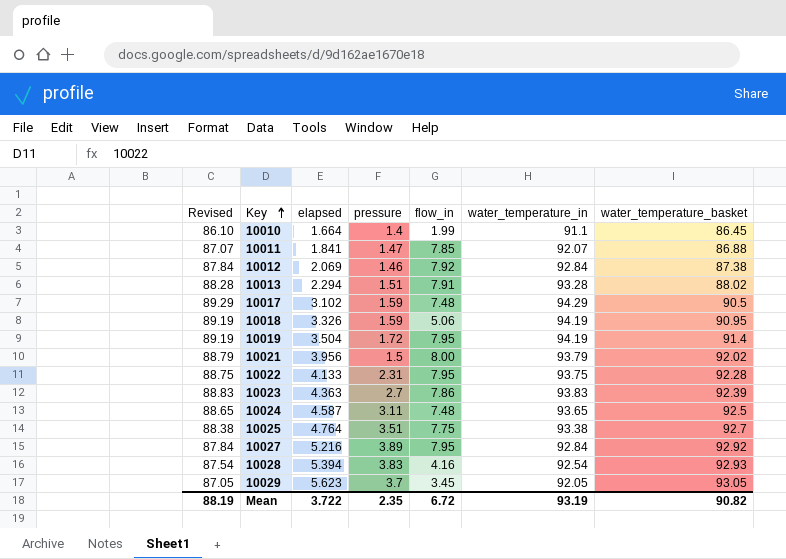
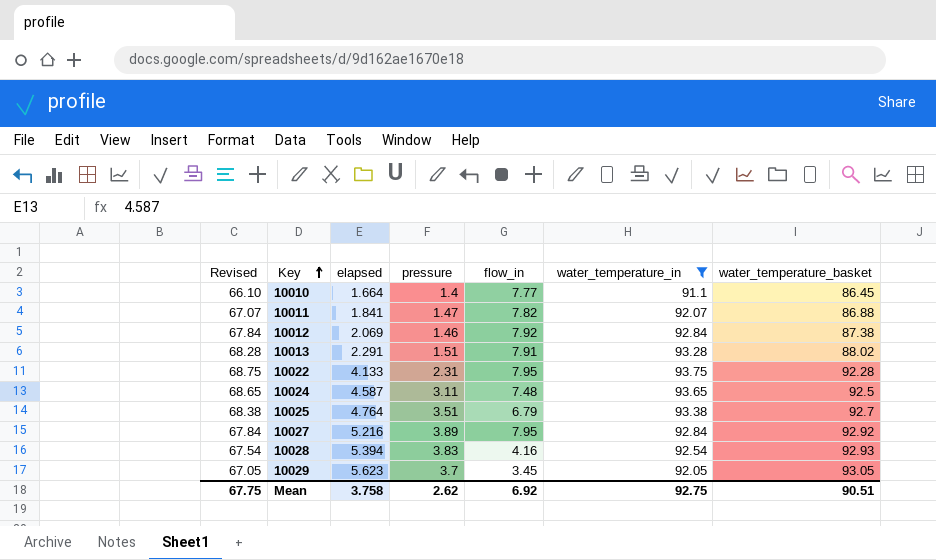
filter: none -> water_temperature_in <= 93.75
column Revised | formula: [water_temperature_in] - 5 -> [water_temperature_in] - 25
10010 | flow_in: 1.99 -> 7.77
10011 | flow_in: 7.85 -> 7.82
10013 | elapsed: 2.294 -> 2.291
10025 | flow_in: 7.75 -> 6.79
Mean | Revised: 88.19 -> 67.75
Mean | elapsed: 3.722 -> 3.758
Mean | pressure: 2.35 -> 2.62
Mean | flow_in: 6.72 -> 6.92
Mean | water_temperature_in: 93.19 -> 92.75
Mean | water_temperature_basket: 90.82 -> 90.51

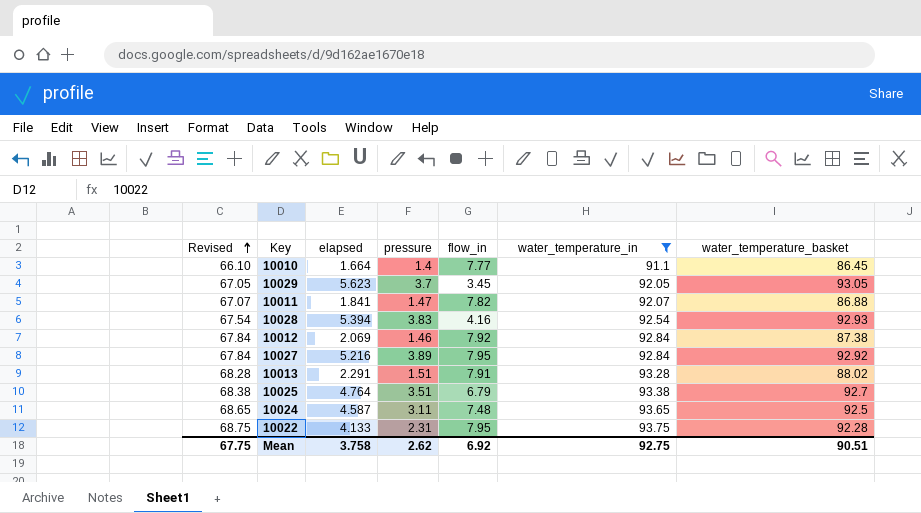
row order: Key ascending -> Revised ascending

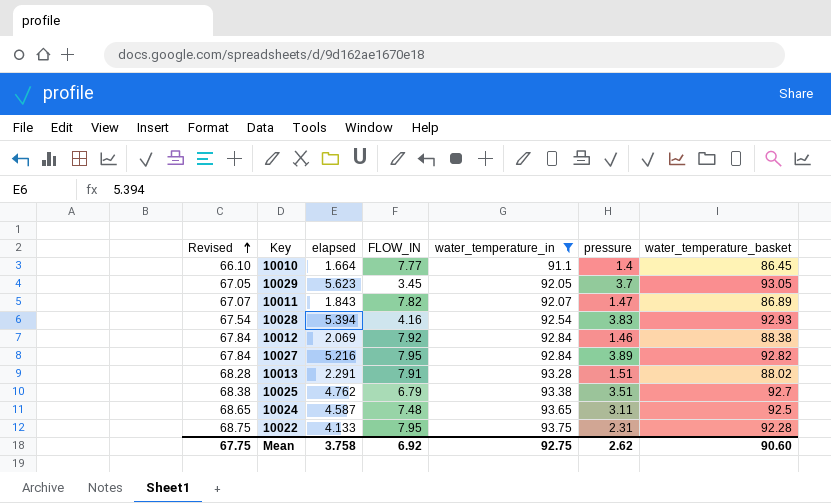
column name: flow_in -> FLOW_IN
column pressure | position: 4 -> 6
10011 | elapsed: 1.841 -> 1.843
10011 | water_temperature_basket: 86.88 -> 86.89
10012 | water_temperature_basket: 87.38 -> 88.38
10027 | water_temperature_basket: 92.92 -> 92.82
10025 | elapsed: 4.764 -> 4.762
Mean | water_temperature_basket: 90.51 -> 90.60

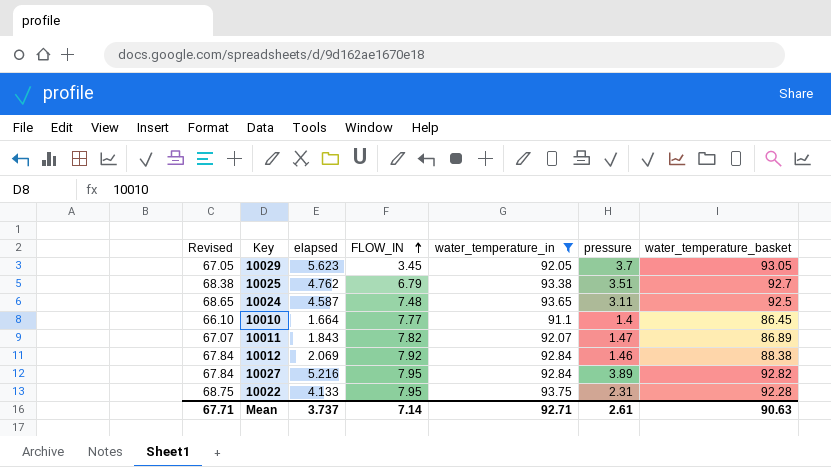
row order: Revised ascending -> FLOW_IN ascending
row 10028: 67.54 | 5.394 | 4.16 | 92.54 | 3.83 | 92.93 -> none
row 10013: 68.28 | 2.291 | 7.91 | 93.28 | 1.51 | 88.02 -> none
Mean | Revised: 67.75 -> 67.71
Mean | elapsed: 3.758 -> 3.737
Mean | FLOW_IN: 6.92 -> 7.14
Mean | water_temperature_in: 92.75 -> 92.71
Mean | pressure: 2.62 -> 2.61
Mean | water_temperature_basket: 90.60 -> 90.63

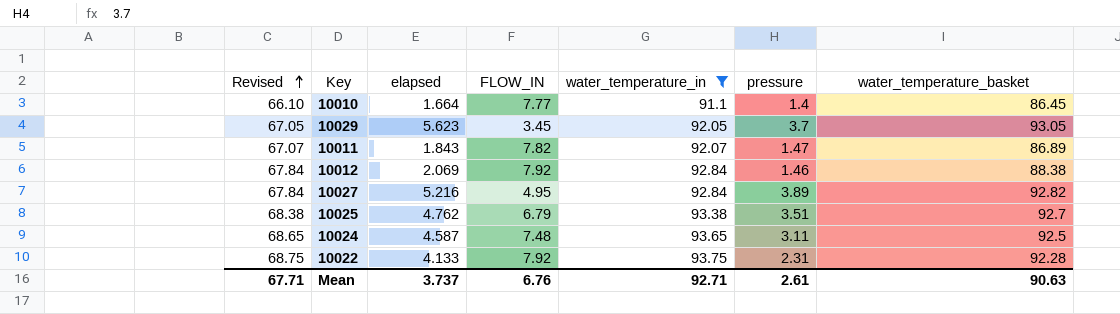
row order: FLOW_IN ascending -> Revised ascending
10027 | FLOW_IN: 7.95 -> 4.95
10022 | FLOW_IN: 7.95 -> 7.92
Mean | FLOW_IN: 7.14 -> 6.76

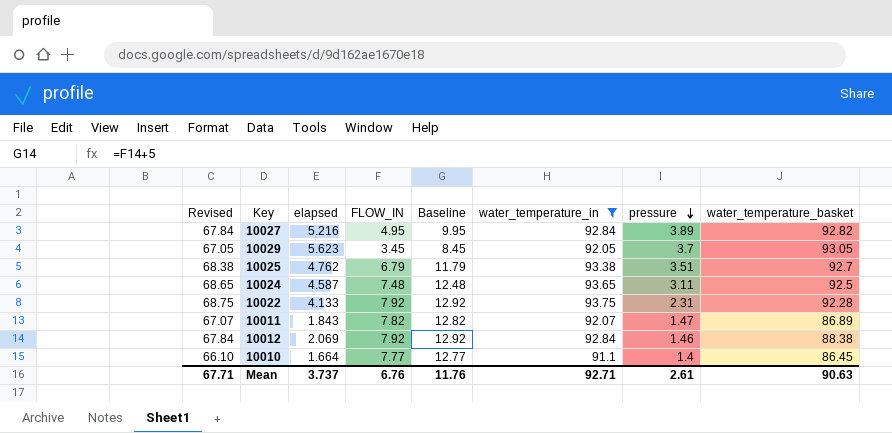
row order: Revised ascending -> pressure descending
column Baseline | formula: none -> [FLOW_IN] + 5

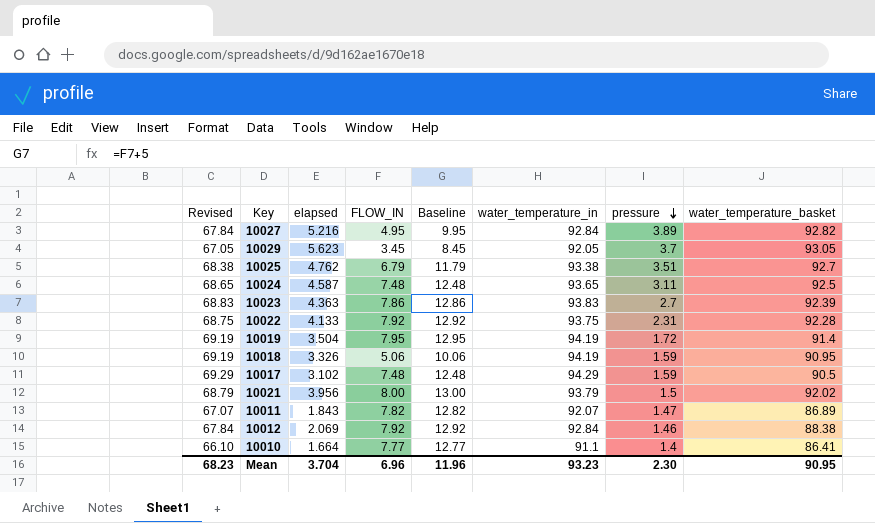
filter: water_temperature_in <= 93.75 -> none
10010 | water_temperature_basket: 86.45 -> 86.41
Mean | Revised: 67.71 -> 68.23
Mean | elapsed: 3.737 -> 3.704
Mean | FLOW_IN: 6.76 -> 6.96
Mean | Baseline: 11.76 -> 11.96
Mean | water_temperature_in: 92.71 -> 93.23
Mean | pressure: 2.61 -> 2.30
Mean | water_temperature_basket: 90.63 -> 90.95

